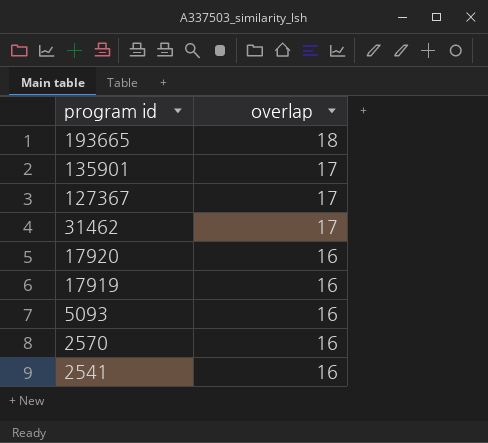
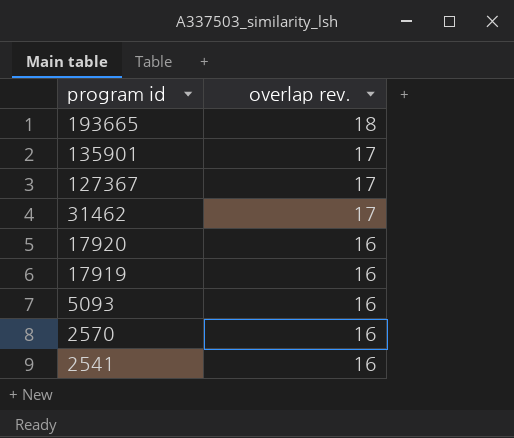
column name: overlap -> overlap rev.

